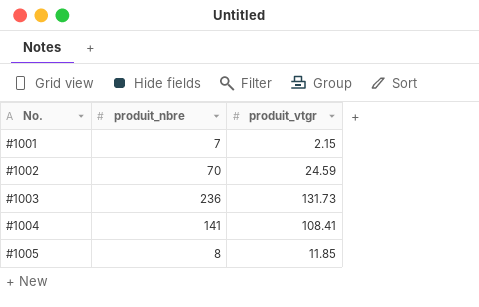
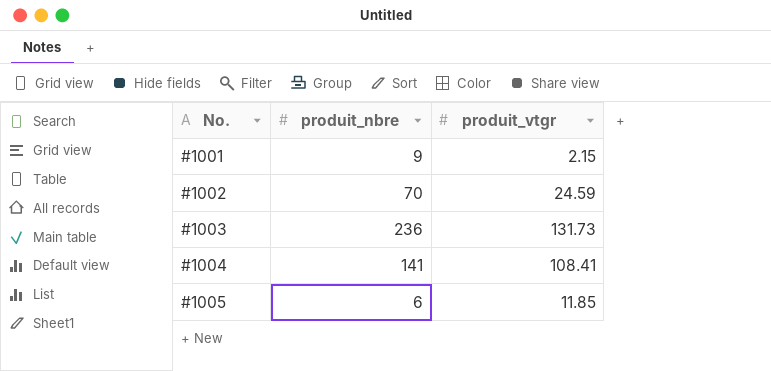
#1001 | produit_nbre: 7 -> 9
#1005 | produit_nbre: 8 -> 6

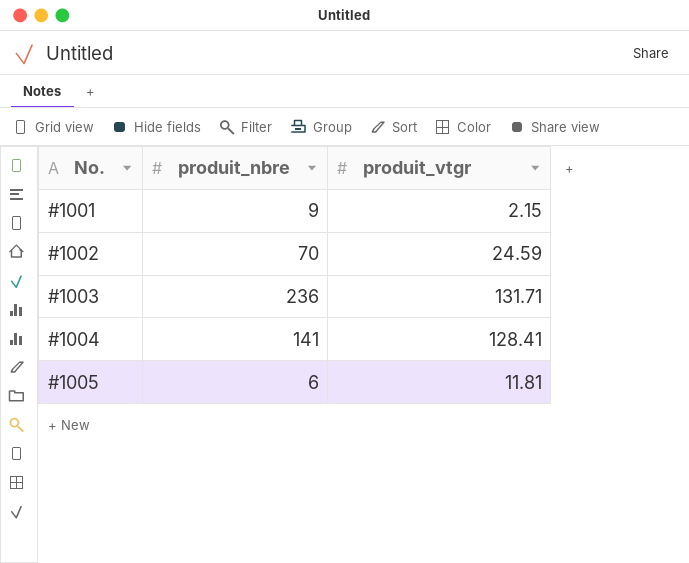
#1003 | produit_vtgr: 131.73 -> 131.71
#1004 | produit_vtgr: 108.41 -> 128.41
#1005 | produit_vtgr: 11.85 -> 11.81

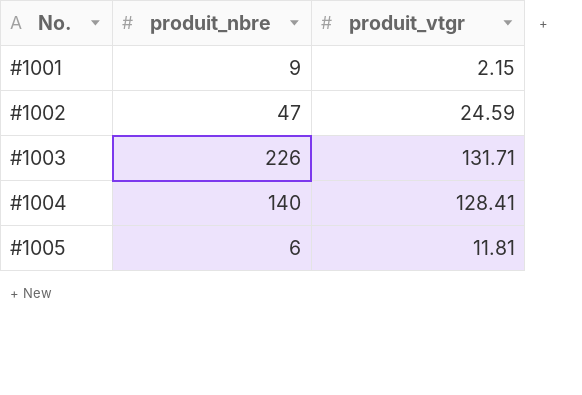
#1002 | produit_nbre: 70 -> 47
#1003 | produit_nbre: 236 -> 226
#1004 | produit_nbre: 141 -> 140

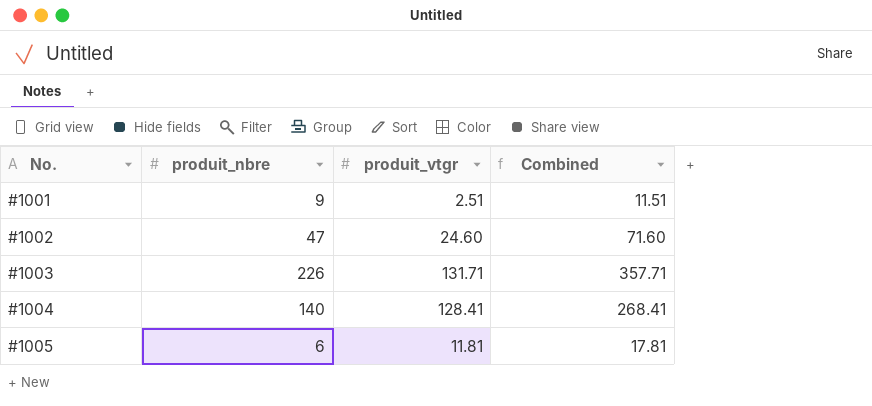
column Combined | formula: none -> [produit_nbre] + [produit_vtgr]
#1001 | produit_vtgr: 2.15 -> 2.51
#1002 | produit_vtgr: 24.59 -> 24.60

